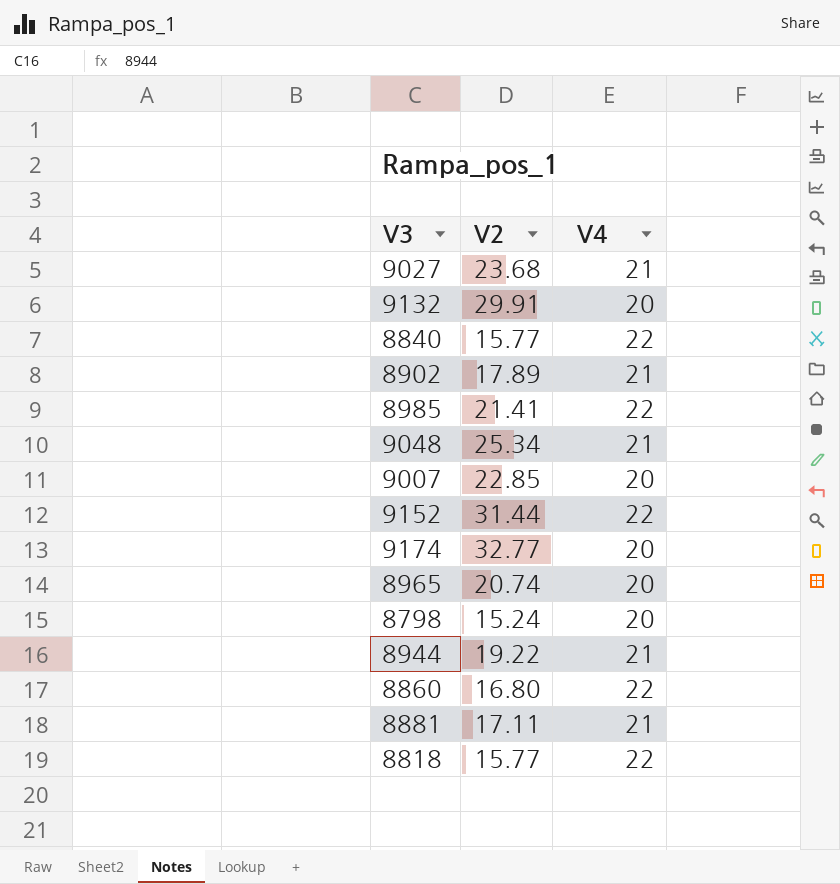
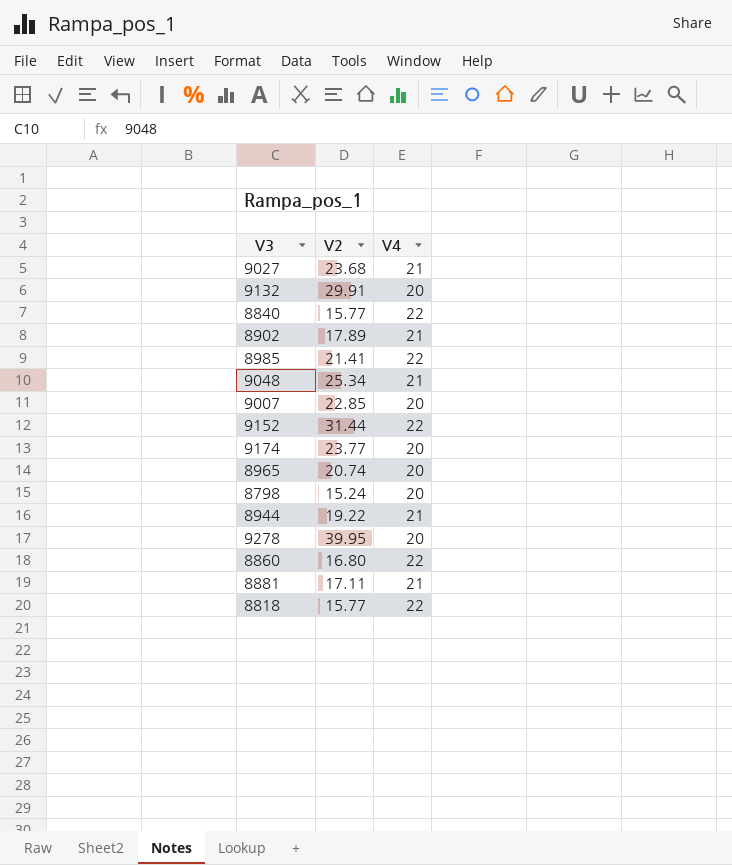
9174 | V2: 32.77 -> 23.77
row 9278: none -> 39.95 | 20

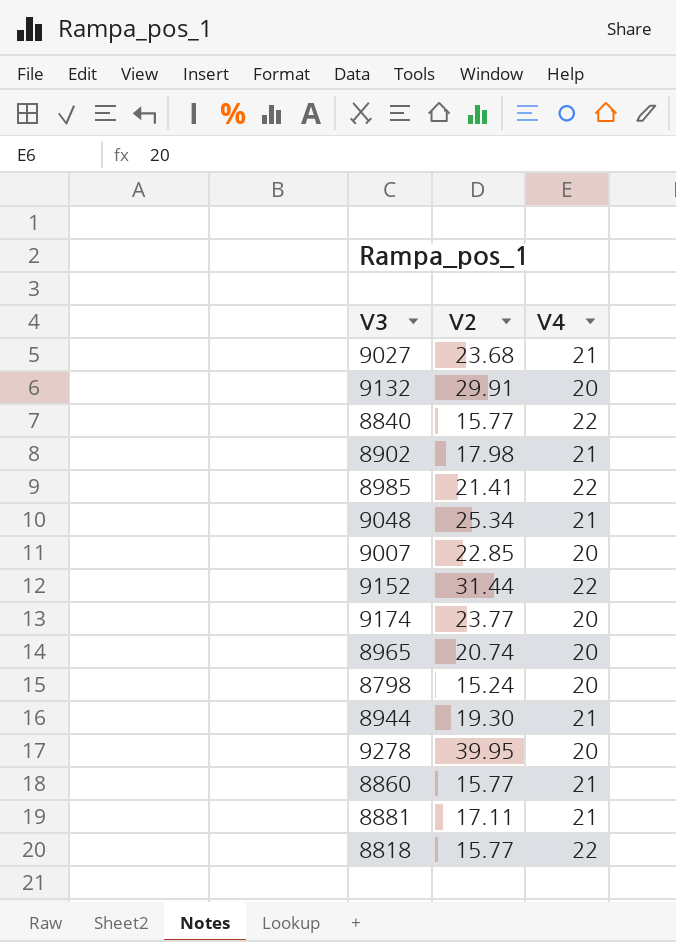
8902 | V2: 17.89 -> 17.98
8944 | V2: 19.22 -> 19.30
8860 | V2: 16.80 -> 15.77
8860 | V4: 22 -> 21

